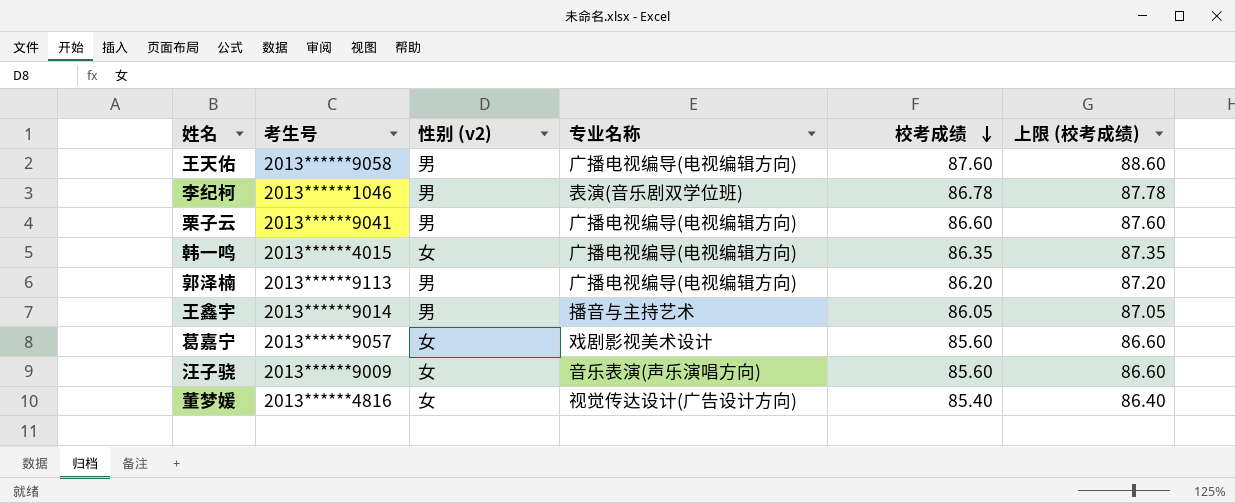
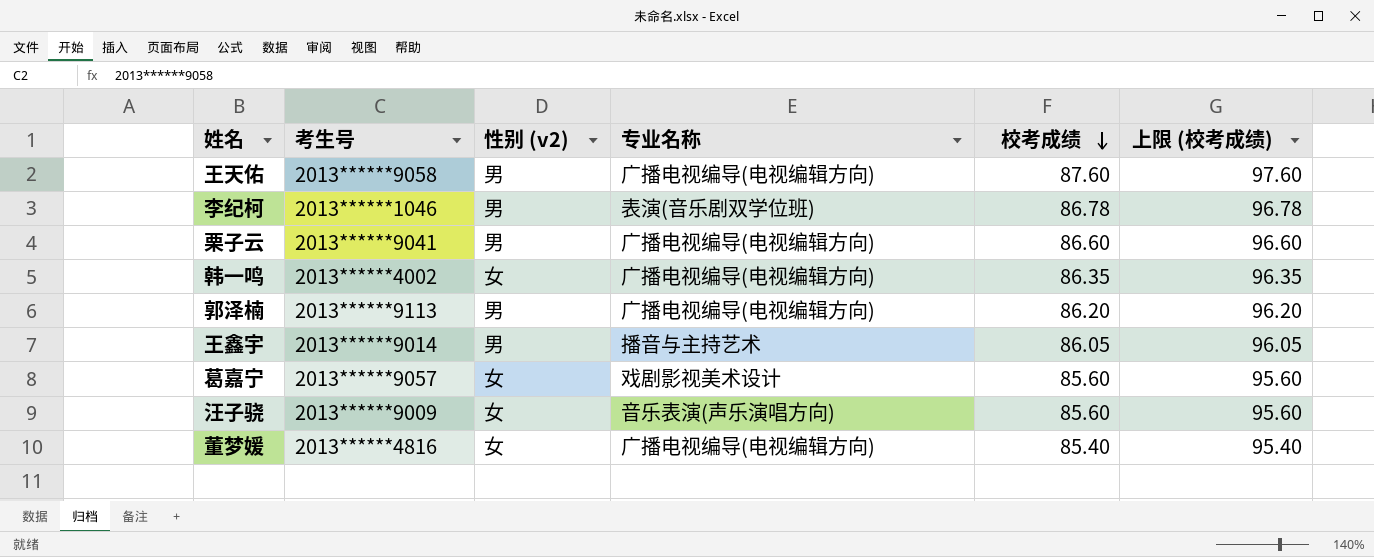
column 上限 (校考成绩) | formula: [校考成绩] + 1 -> [校考成绩] + 10
韩一鸣 | 考生号: 2013******4015 -> 2013******4002
董梦媛 | 专业名称: 视觉传达设计(广告设计方向) -> 广播电视编导(电视编辑方向)

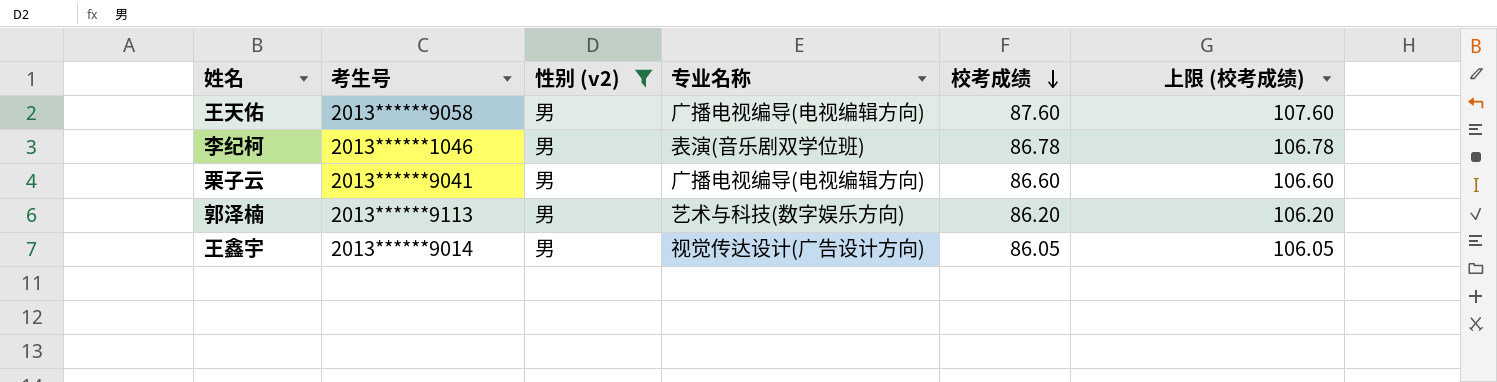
filter: none -> 性别 (v2) = 男
column 上限 (校考成绩) | formula: [校考成绩] + 10 -> [校考成绩] + 20
郭泽楠 | 专业名称: 广播电视编导(电视编辑方向) -> 艺术与科技(数字娱乐方向)
王鑫宇 | 专业名称: 播音与主持艺术 -> 视觉传达设计(广告设计方向)

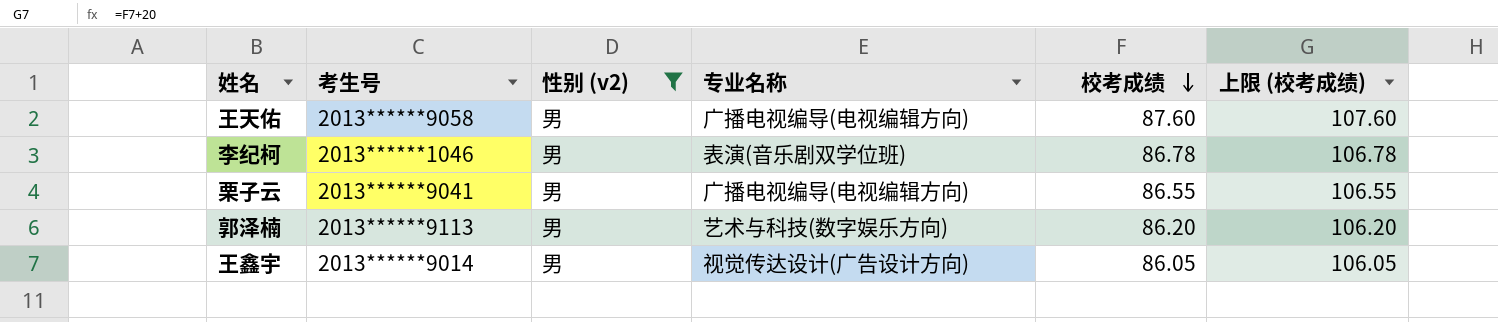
栗子云 | 校考成绩: 86.60 -> 86.55
栗子云 | 上限 (校考成绩): 106.60 -> 106.55

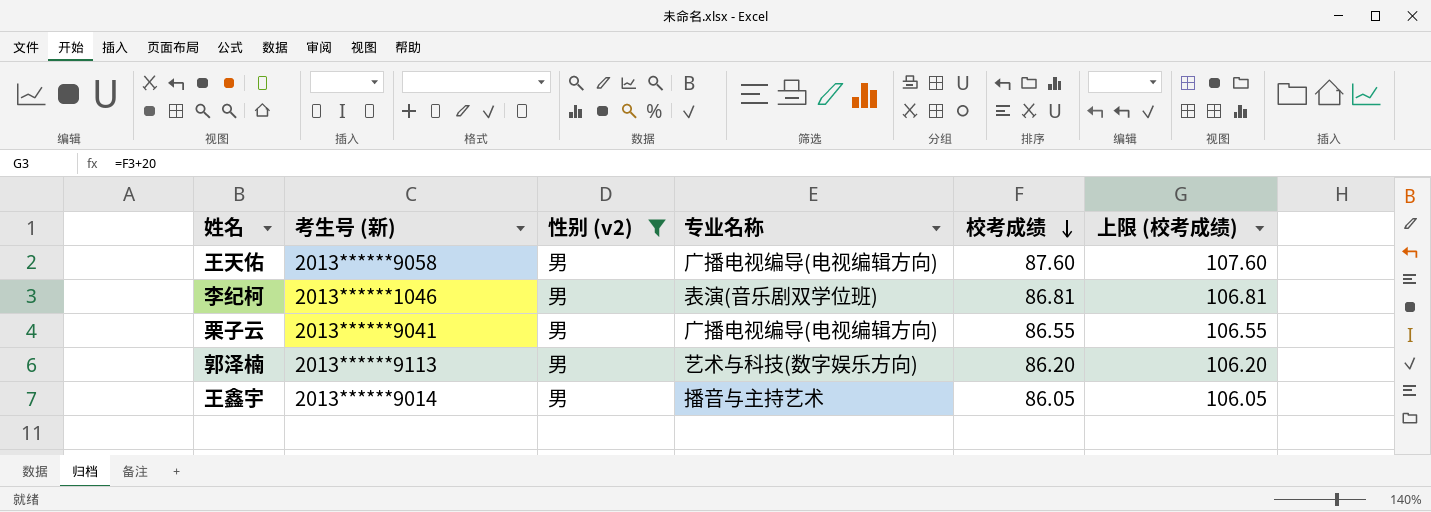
column name: 考生号 -> 考生号 (新)
李纪柯 | 校考成绩: 86.78 -> 86.81
李纪柯 | 上限 (校考成绩): 106.78 -> 106.81
王鑫宇 | 专业名称: 视觉传达设计(广告设计方向) -> 播音与主持艺术

